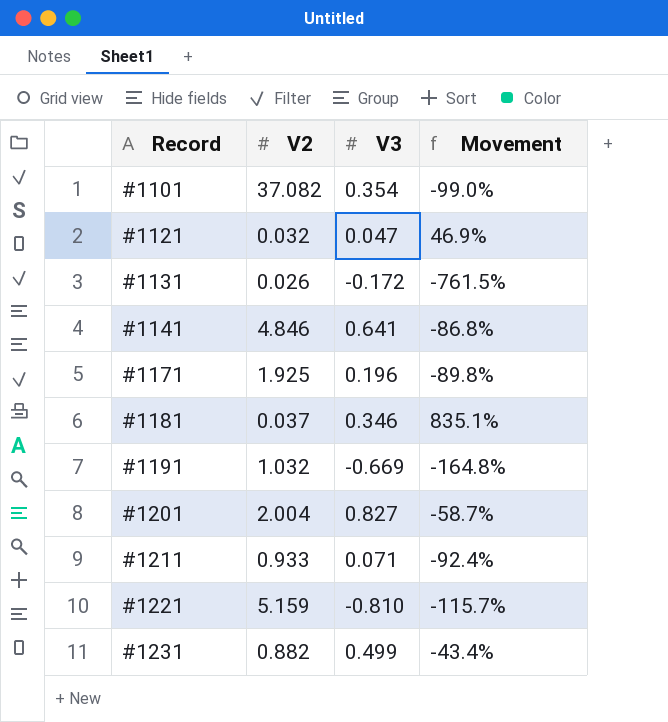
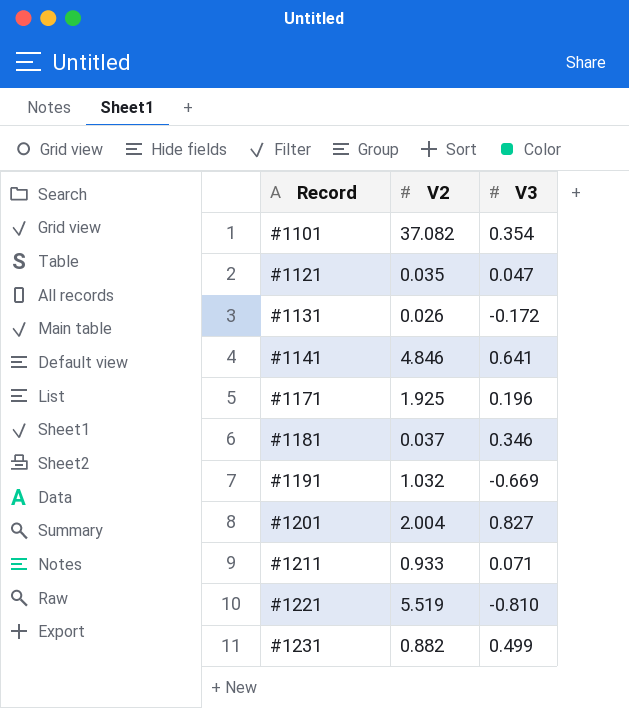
column Movement | formula: ([V3] - [V2]) / [V2] -> none
#1121 | V2: 0.032 -> 0.035
#1221 | V2: 5.159 -> 5.519

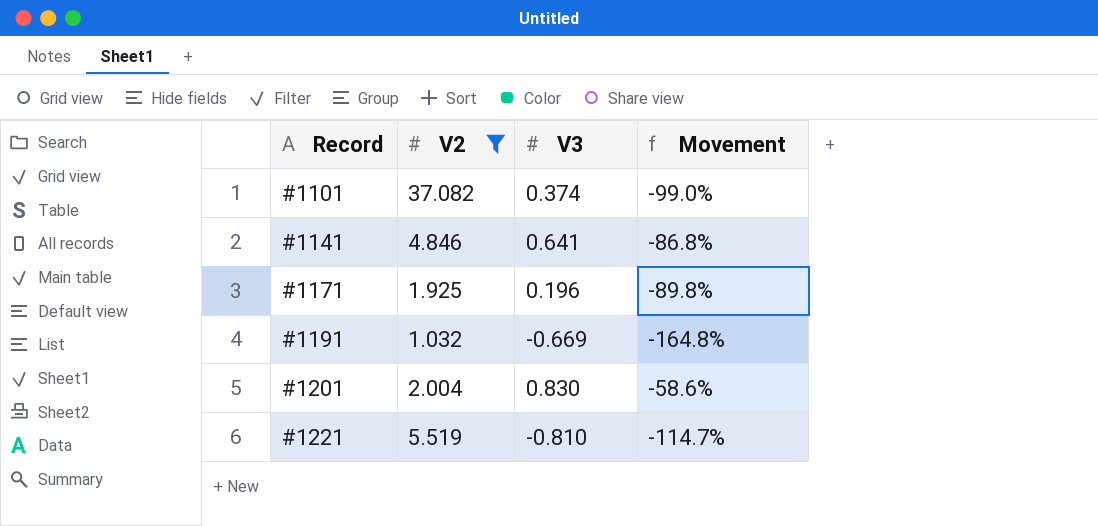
filter: none -> V2 >= 1.032
column Movement | formula: none -> ([V3] - [V2]) / [V2]
#1101 | V3: 0.354 -> 0.374
#1201 | V3: 0.827 -> 0.830

